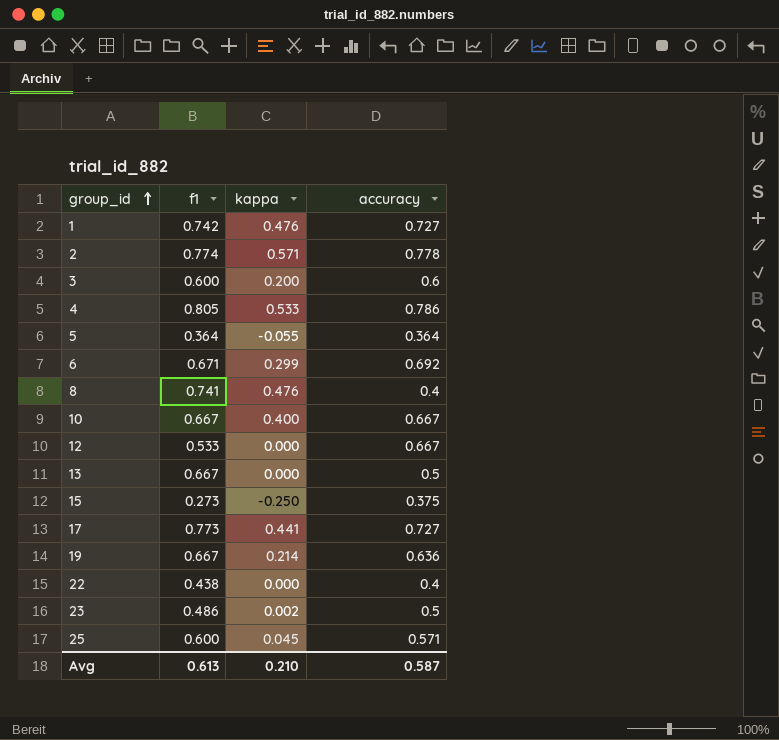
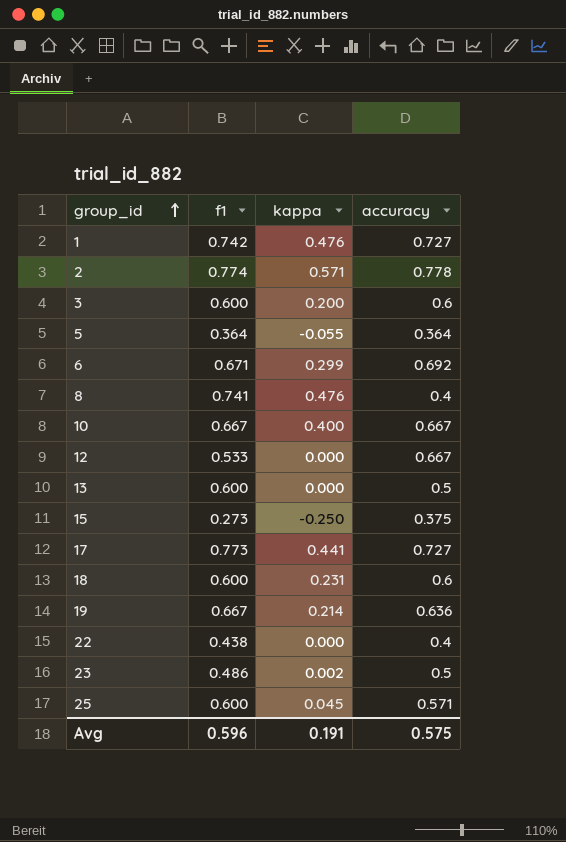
row 4: 0.805 | 0.533 | 0.786 -> none
13 | f1: 0.667 -> 0.600
row 18: none -> 0.600 | 0.231 | 0.6
Avg | f1: 0.613 -> 0.596
Avg | kappa: 0.210 -> 0.191
Avg | accuracy: 0.587 -> 0.575

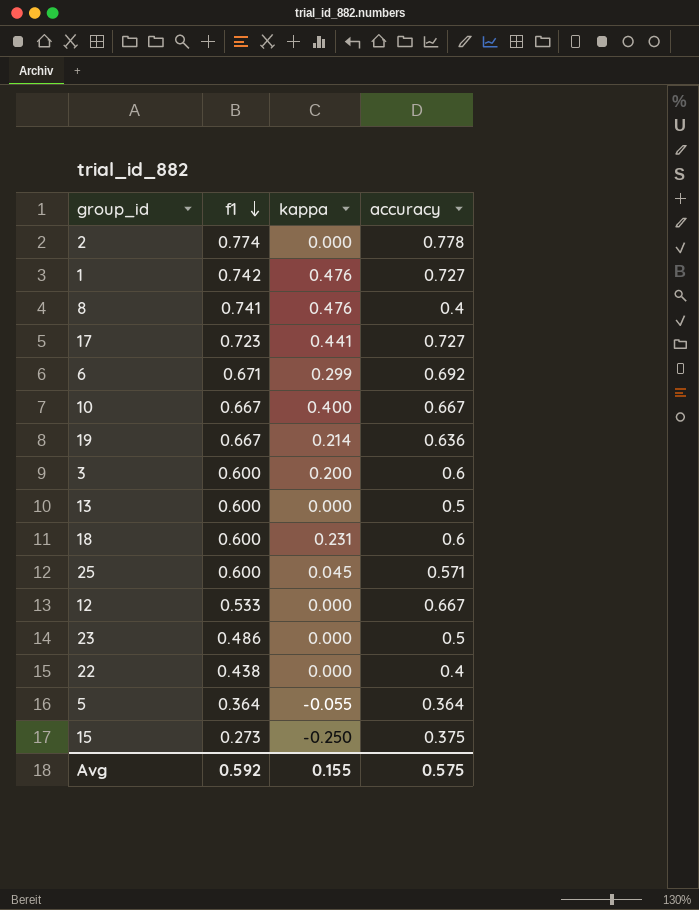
row order: group_id ascending -> f1 descending
2 | kappa: 0.571 -> 0.000
17 | f1: 0.773 -> 0.723
23 | kappa: 0.002 -> 0.000
Avg | f1: 0.596 -> 0.592
Avg | kappa: 0.191 -> 0.155

